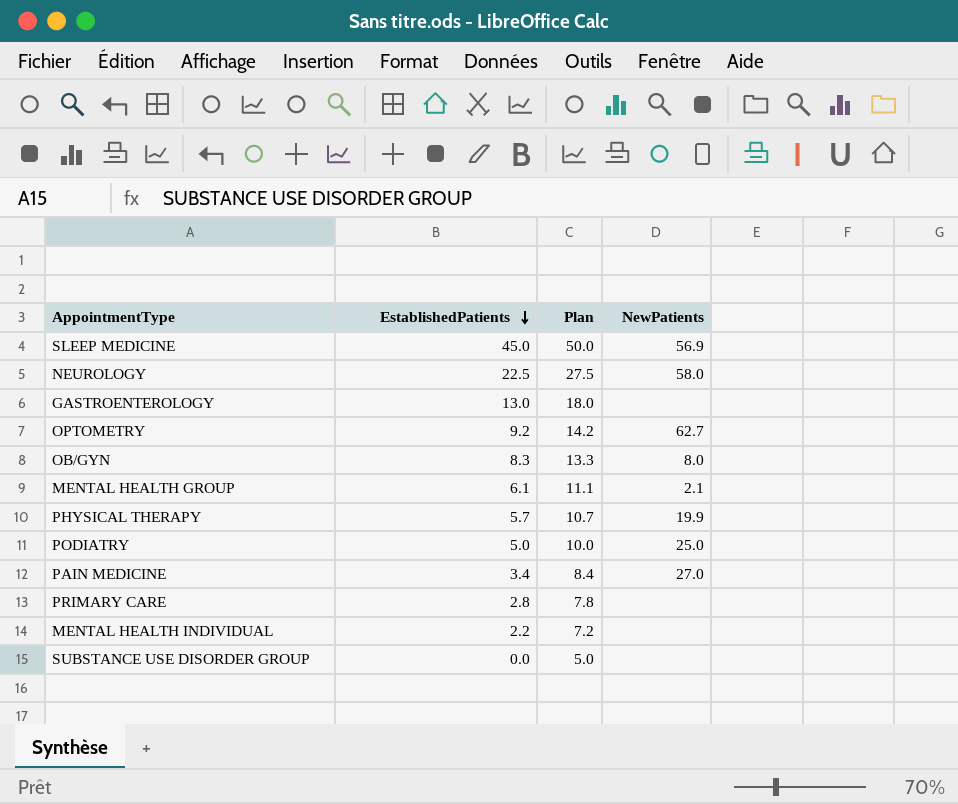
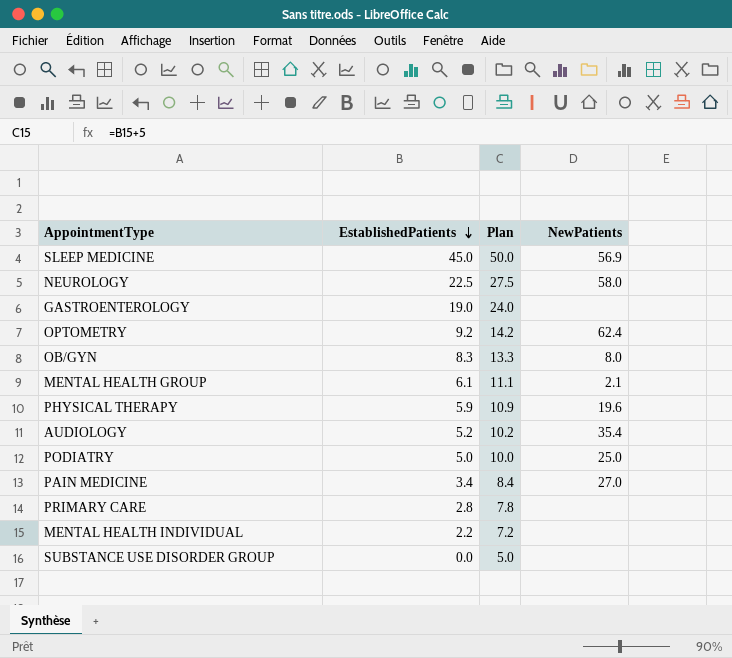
GASTROENTEROLOGY | EstablishedPatients: 13.0 -> 19.0
GASTROENTEROLOGY | Plan: 18.0 -> 24.0
OPTOMETRY | NewPatients: 62.7 -> 62.4
PHYSICAL THERAPY | EstablishedPatients: 5.7 -> 5.9
PHYSICAL THERAPY | Plan: 10.7 -> 10.9
PHYSICAL THERAPY | NewPatients: 19.9 -> 19.6
row AUDIOLOGY: none -> 5.2 | 10.2 | 35.4

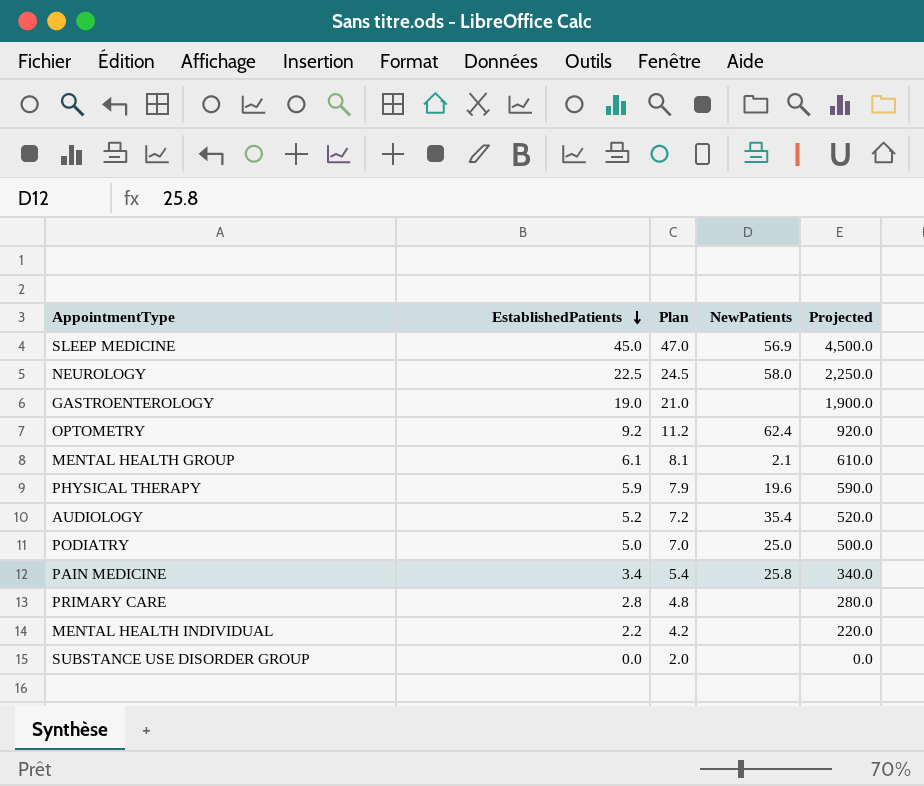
column Plan | formula: [EstablishedPatients] + 5 -> [EstablishedPatients] + 2
column Projected | formula: none -> [EstablishedPatients] * 100
row OB/GYN: 8.3 | 13.3 | 8.0 -> none
PAIN MEDICINE | NewPatients: 27.0 -> 25.8

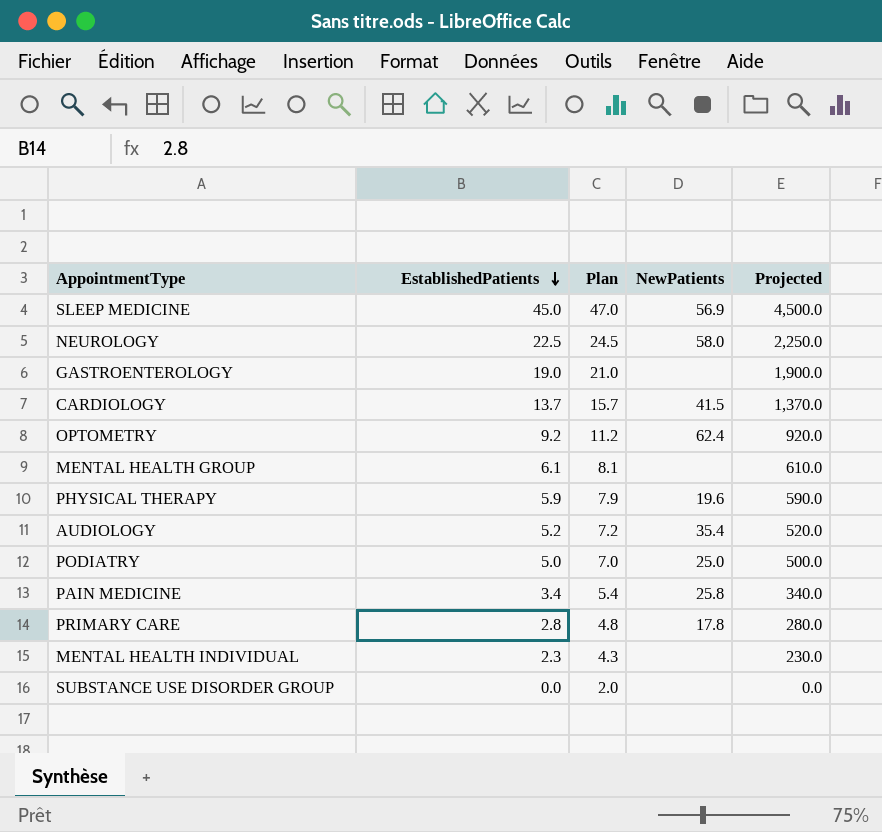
row CARDIOLOGY: none -> 13.7 | 15.7 | 41.5 | 1,370.0
MENTAL HEALTH GROUP | NewPatients: 2.1 -> none
PRIMARY CARE | NewPatients: none -> 17.8
MENTAL HEALTH INDIVIDUAL | EstablishedPatients: 2.2 -> 2.3
MENTAL HEALTH INDIVIDUAL | Plan: 4.2 -> 4.3
MENTAL HEALTH INDIVIDUAL | Projected: 220.0 -> 230.0

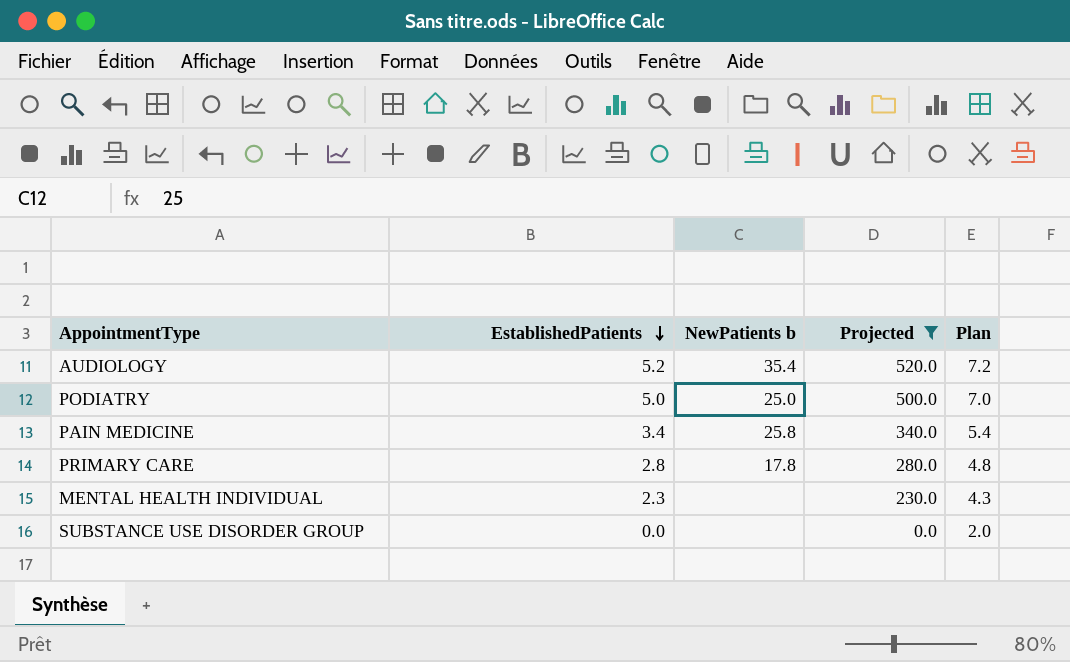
filter: none -> Projected <= 520.0
column name: NewPatients -> NewPatients b
column Plan | position: 3 -> 5

